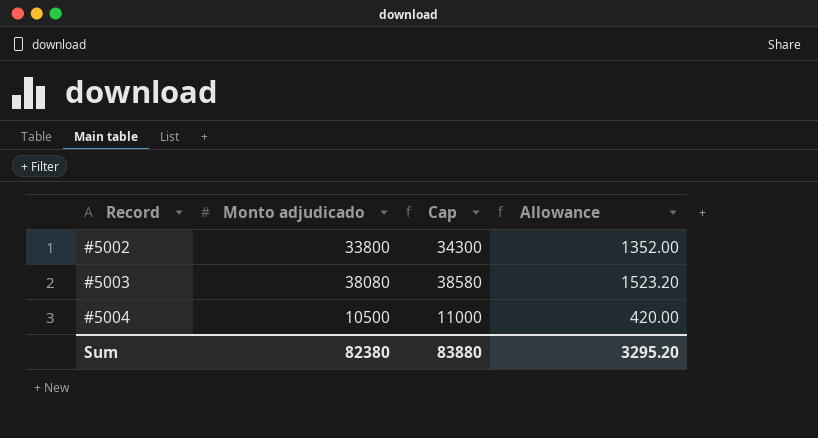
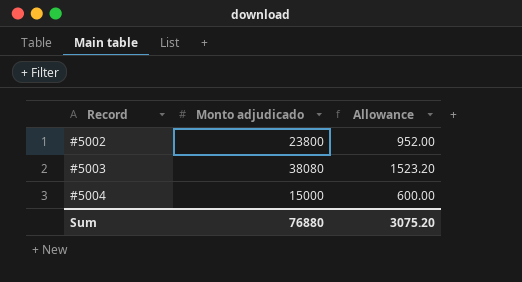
column Cap | formula: [Monto adjudicado] + 500 -> none
#5002 | Monto adjudicado: 33800 -> 23800
#5002 | Allowance: 1352.00 -> 952.00
#5004 | Monto adjudicado: 10500 -> 15000
#5004 | Allowance: 420.00 -> 600.00
Sum | Monto adjudicado: 82380 -> 76880
Sum | Allowance: 3295.20 -> 3075.20

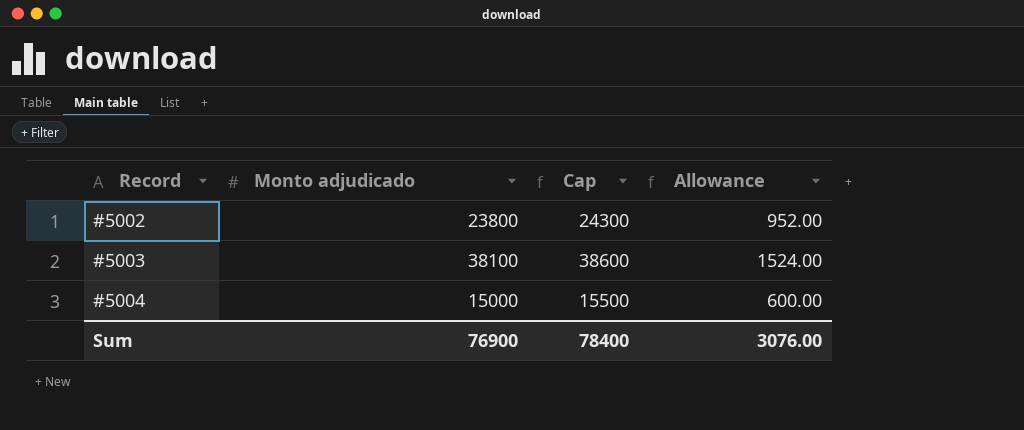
column Cap | formula: none -> [Monto adjudicado] + 500
#5003 | Monto adjudicado: 38080 -> 38100
#5003 | Allowance: 1523.20 -> 1524.00
Sum | Monto adjudicado: 76880 -> 76900
Sum | Allowance: 3075.20 -> 3076.00

